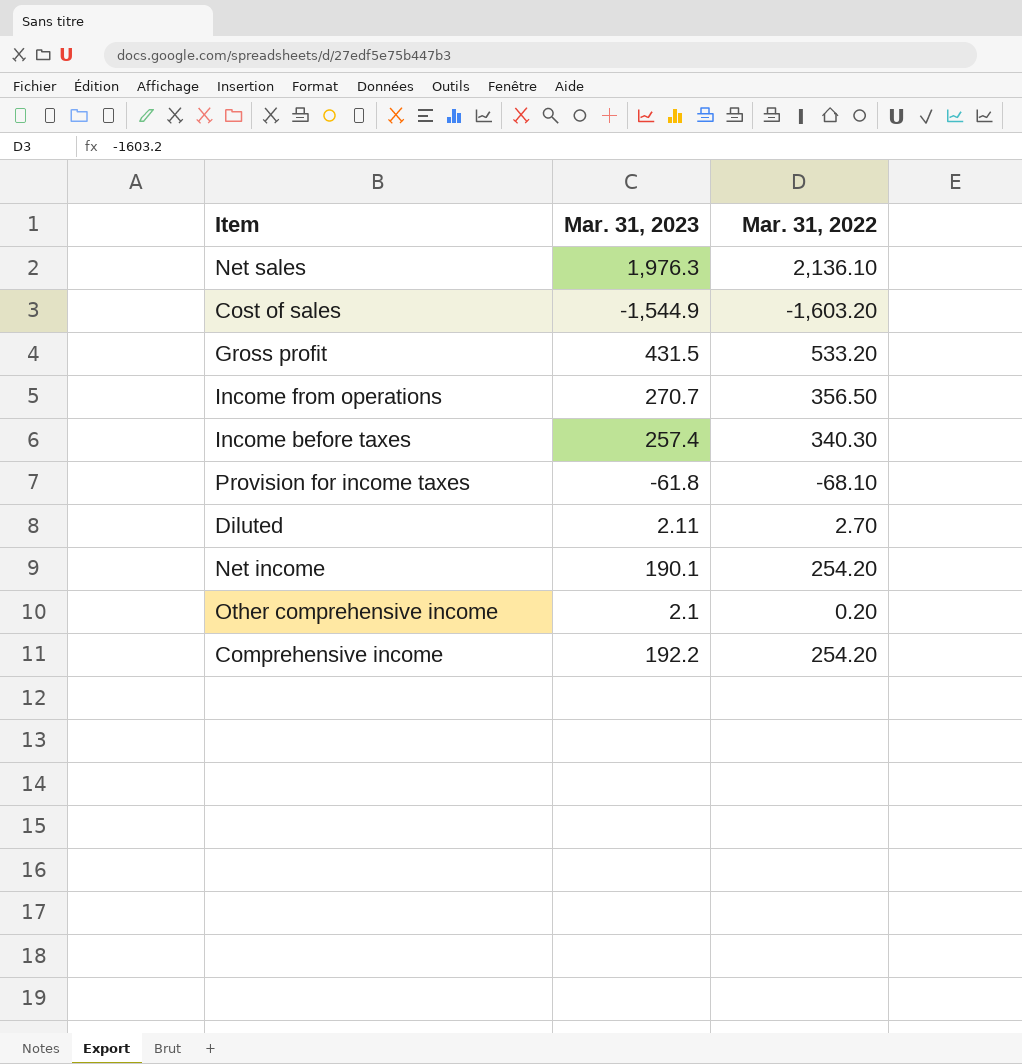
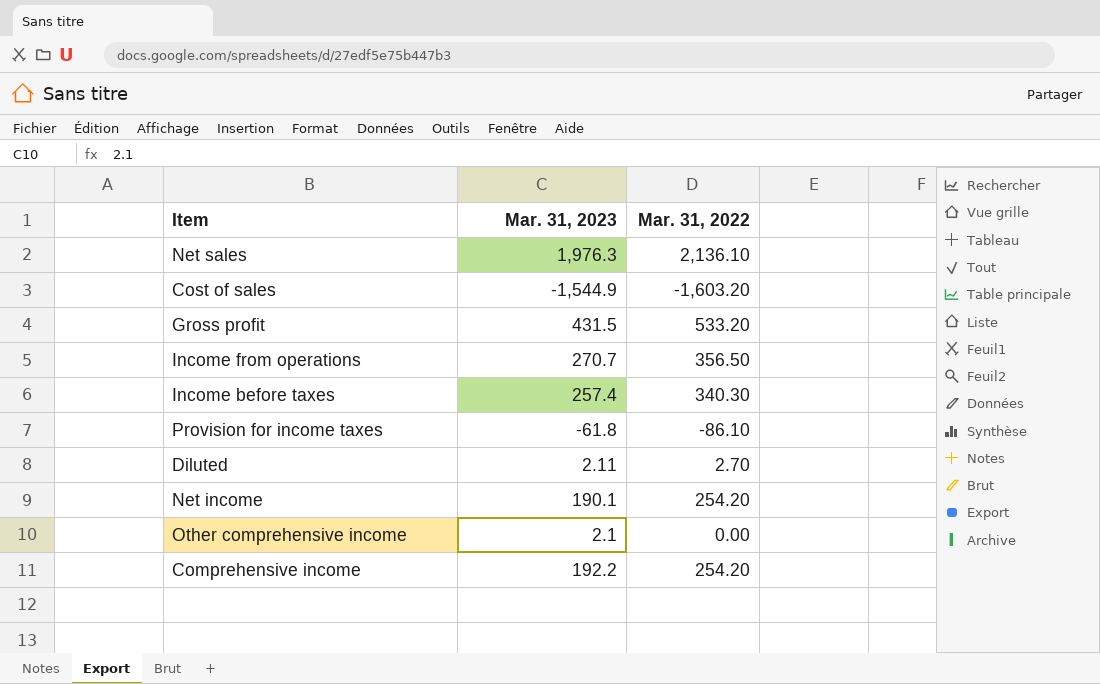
Provision for income taxes | Mar. 31, 2022: -68.10 -> -86.10
Other comprehensive income | Mar. 31, 2022: 0.20 -> 0.00

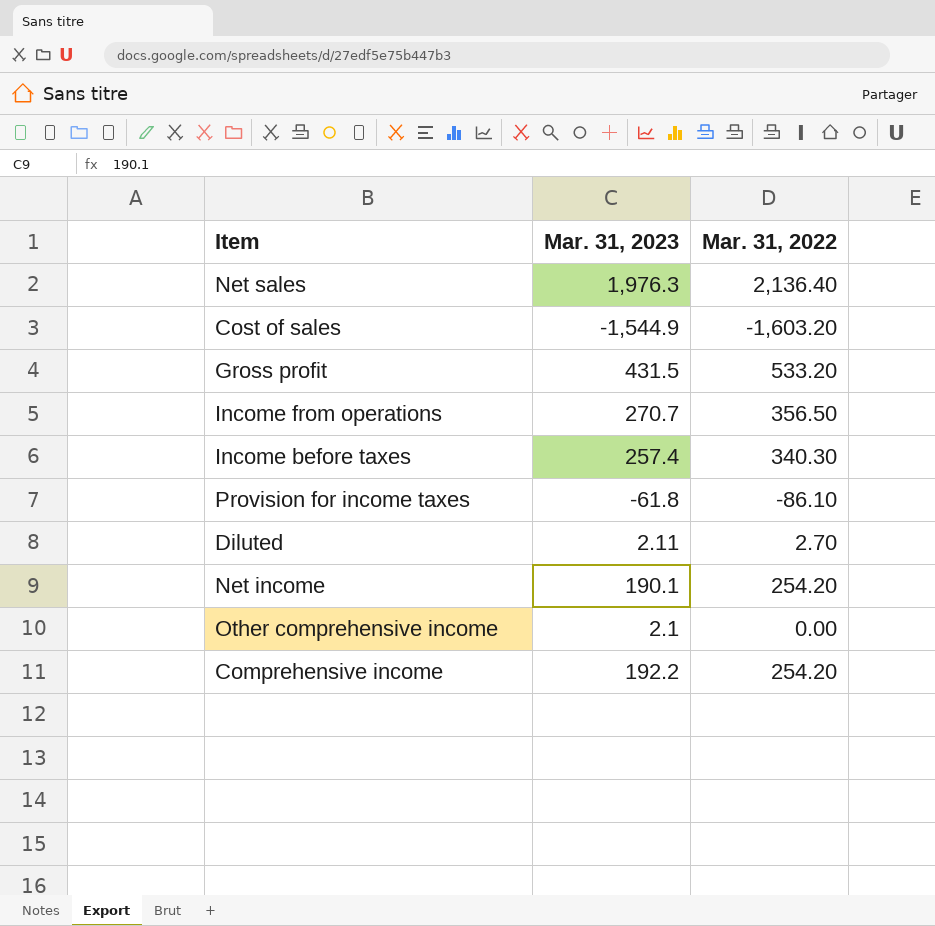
Net sales | Mar. 31, 2022: 2,136.10 -> 2,136.40

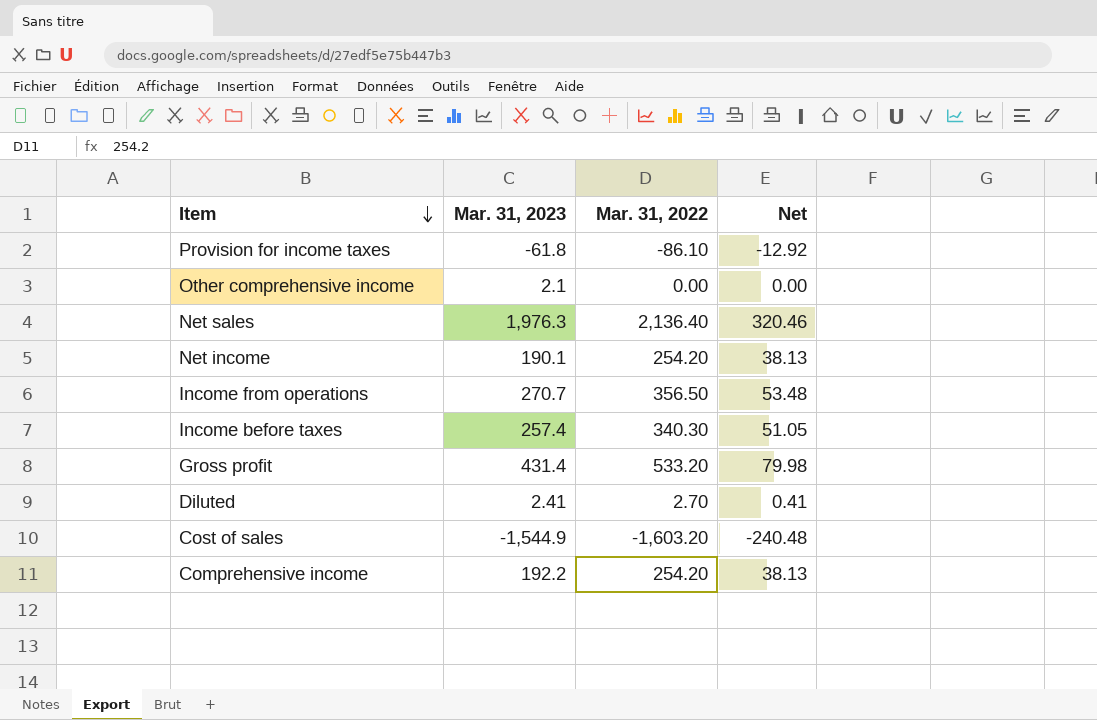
row order: none -> Item descending
column Net | formula: none -> [Mar. 31, 2022] * 0.15
Gross profit | Mar. 31, 2023: 431.5 -> 431.4
Diluted | Mar. 31, 2023: 2.11 -> 2.41

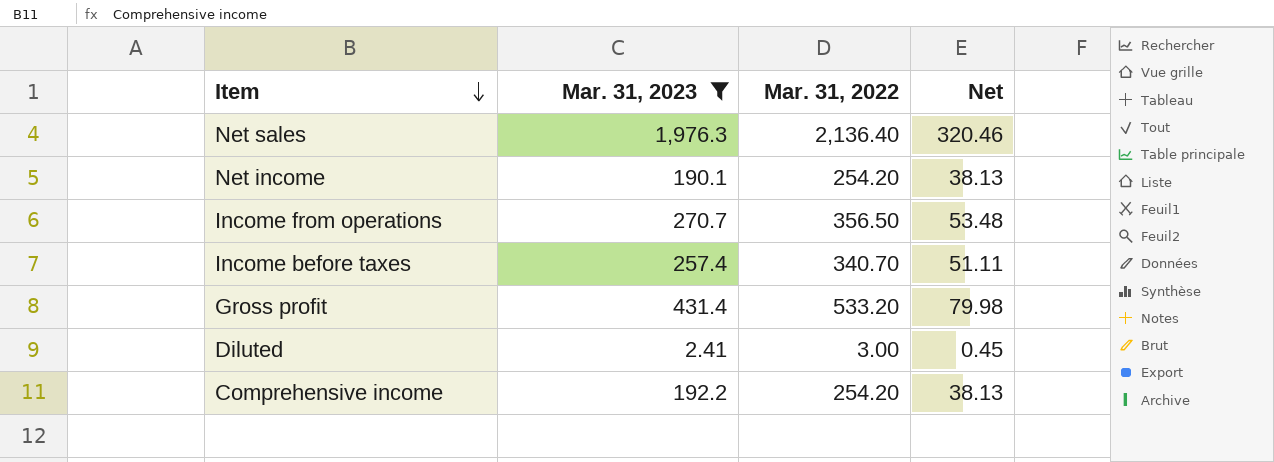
filter: none -> Mar. 31, 2023 >= 2.41
Income before taxes | Mar. 31, 2022: 340.30 -> 340.70
Income before taxes | Net: 51.05 -> 51.11
Diluted | Mar. 31, 2022: 2.70 -> 3.00
Diluted | Net: 0.41 -> 0.45

